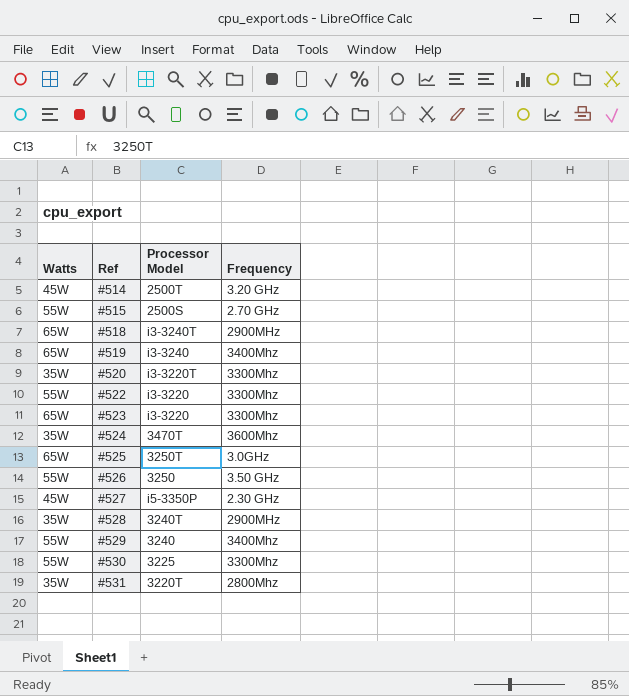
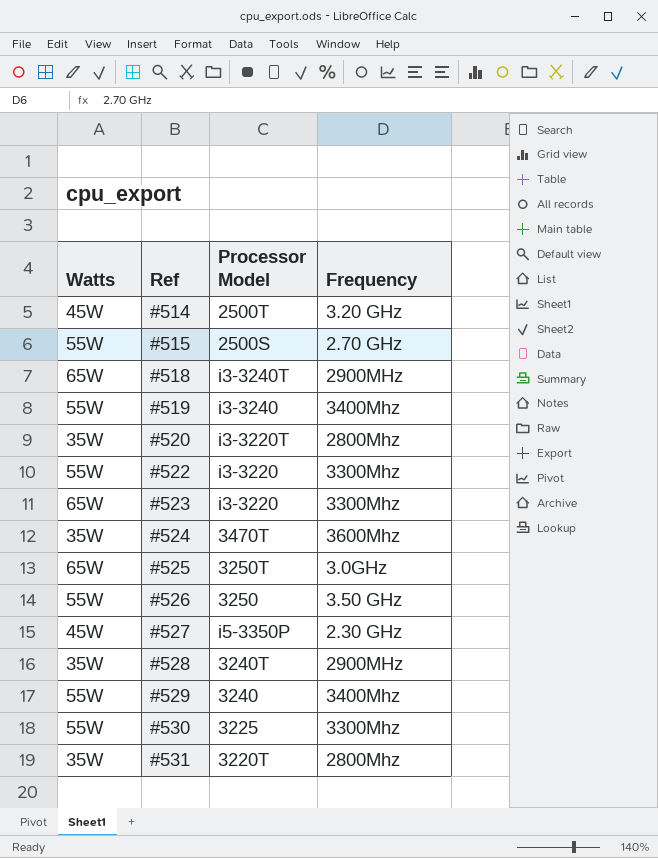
#519 | Watts: 65W -> 55W
#520 | Frequency: 3300Mhz -> 2800Mhz

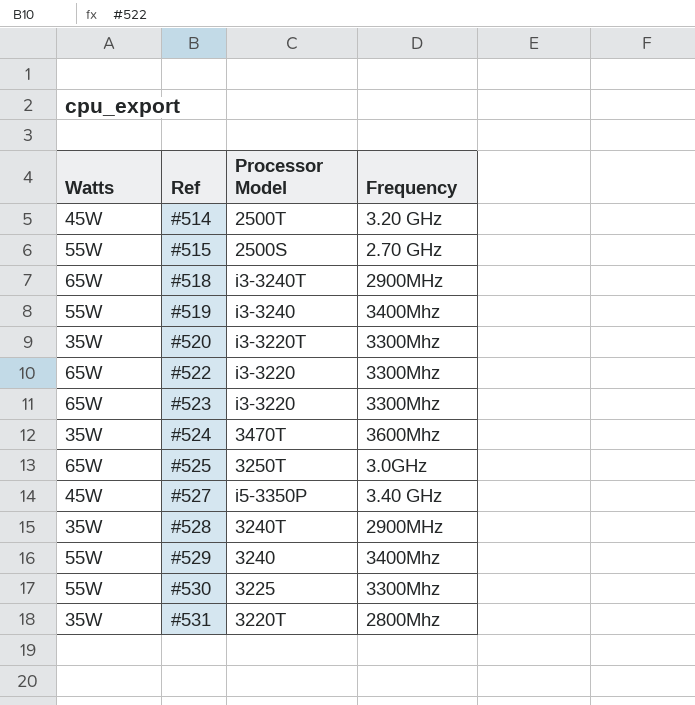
row #526: 55W | 3250 | 3.50 GHz -> none
#520 | Frequency: 2800Mhz -> 3300Mhz
#522 | Watts: 55W -> 65W
#527 | Frequency: 2.30 GHz -> 3.40 GHz

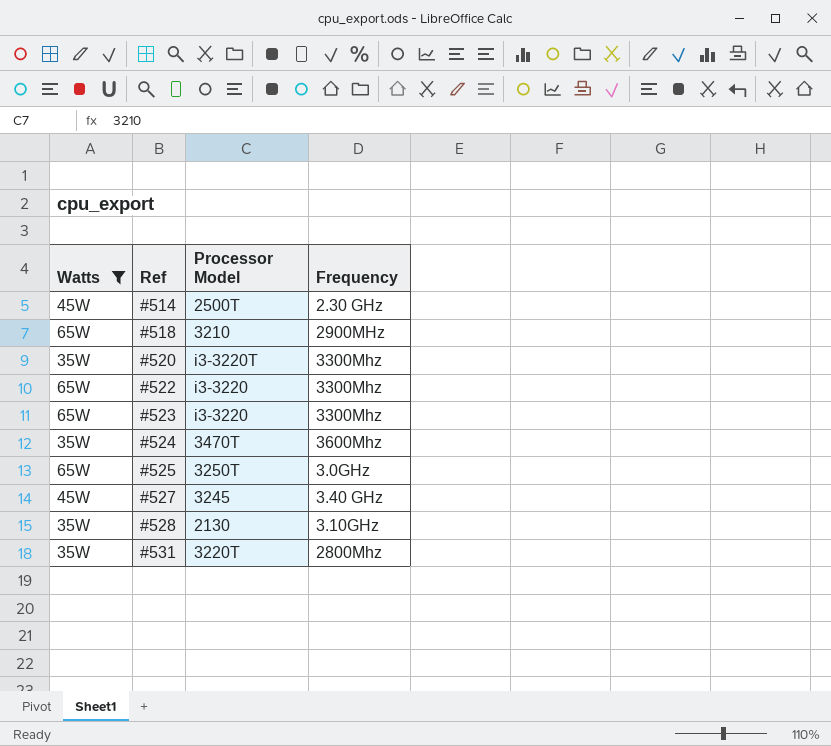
filter: none -> Watts != 55W
#514 | Frequency: 3.20 GHz -> 2.30 GHz
#518 | Processor Model: i3-3240T -> 3210
#527 | Processor Model: i5-3350P -> 3245
#528 | Processor Model: 3240T -> 2130
#528 | Frequency: 2900MHz -> 3.10GHz

